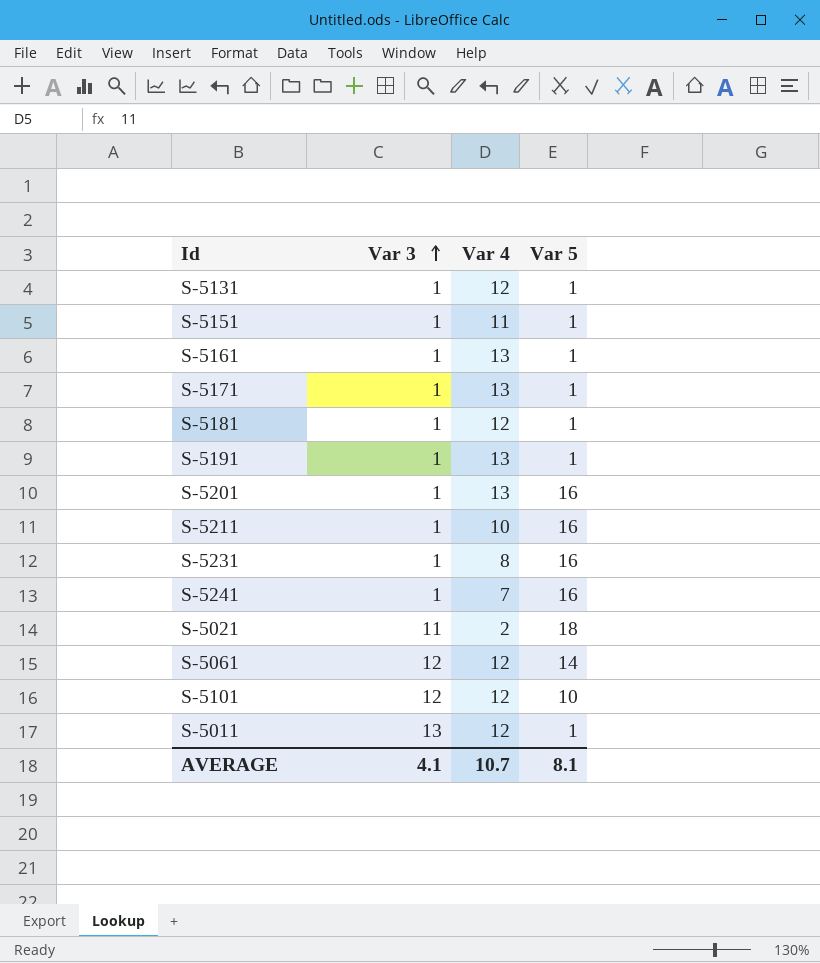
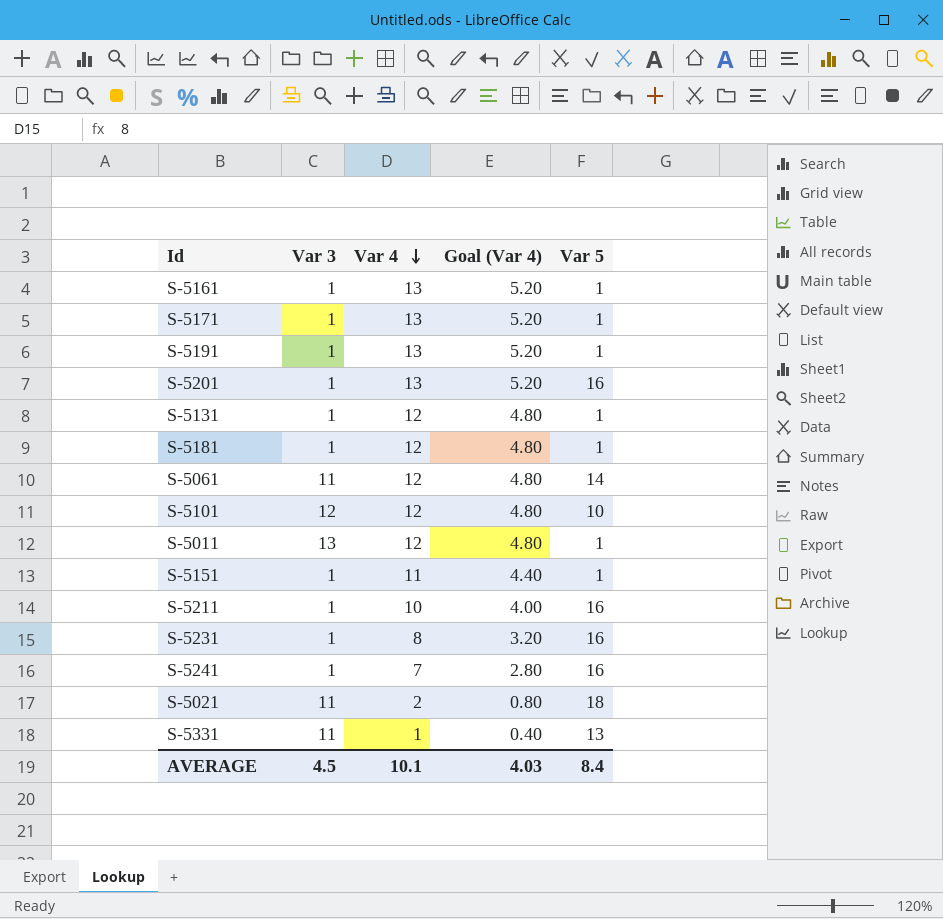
row order: Var 3 ascending -> Var 4 descending
column Goal (Var 4) | formula: none -> [Var 4] * 0.4
S-5061 | Var 3: 12 -> 11
row S-5331: none -> 11 | 1 | 0.40 | 13
AVERAGE | Var 3: 4.1 -> 4.5
AVERAGE | Var 4: 10.7 -> 10.1
AVERAGE | Var 5: 8.1 -> 8.4

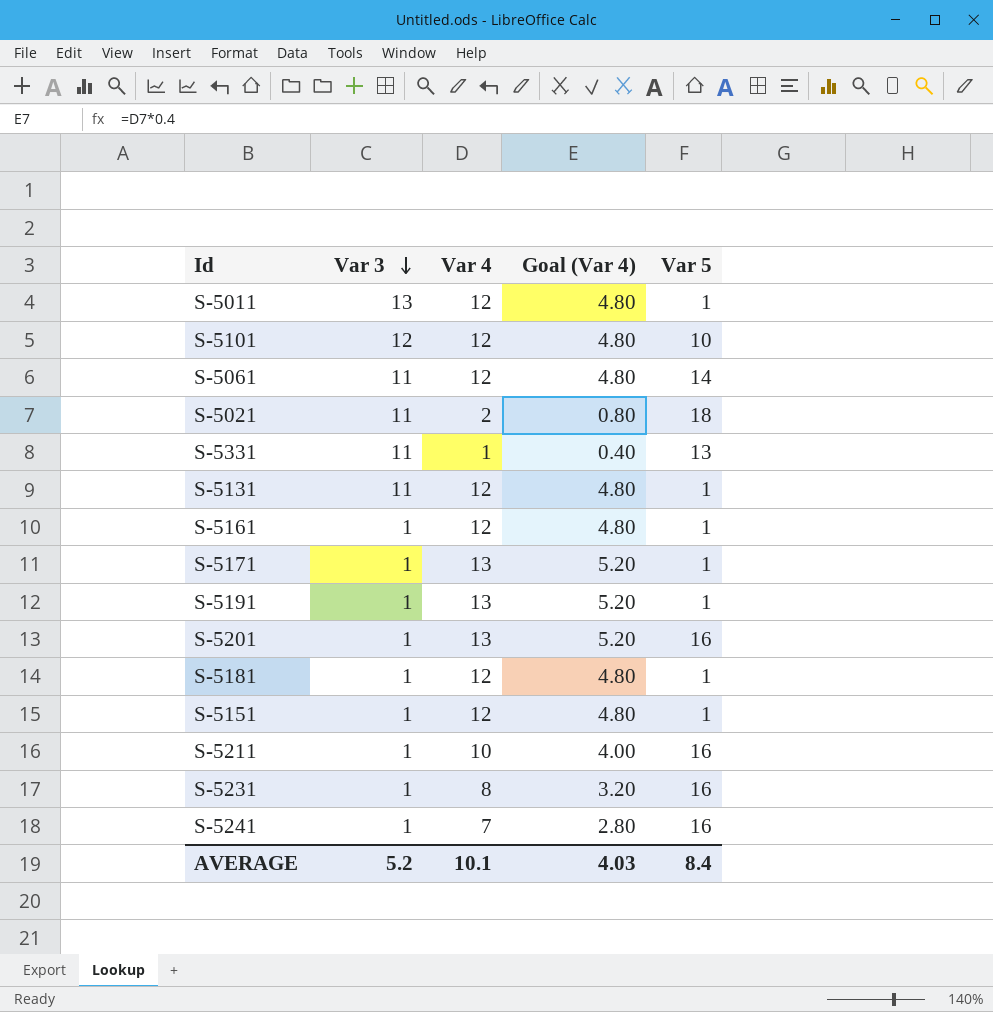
row order: Var 4 descending -> Var 3 descending
S-5131 | Var 3: 1 -> 11
S-5161 | Var 4: 13 -> 12
S-5161 | Goal (Var 4): 5.20 -> 4.80
S-5151 | Var 4: 11 -> 12
S-5151 | Goal (Var 4): 4.40 -> 4.80
AVERAGE | Var 3: 4.5 -> 5.2

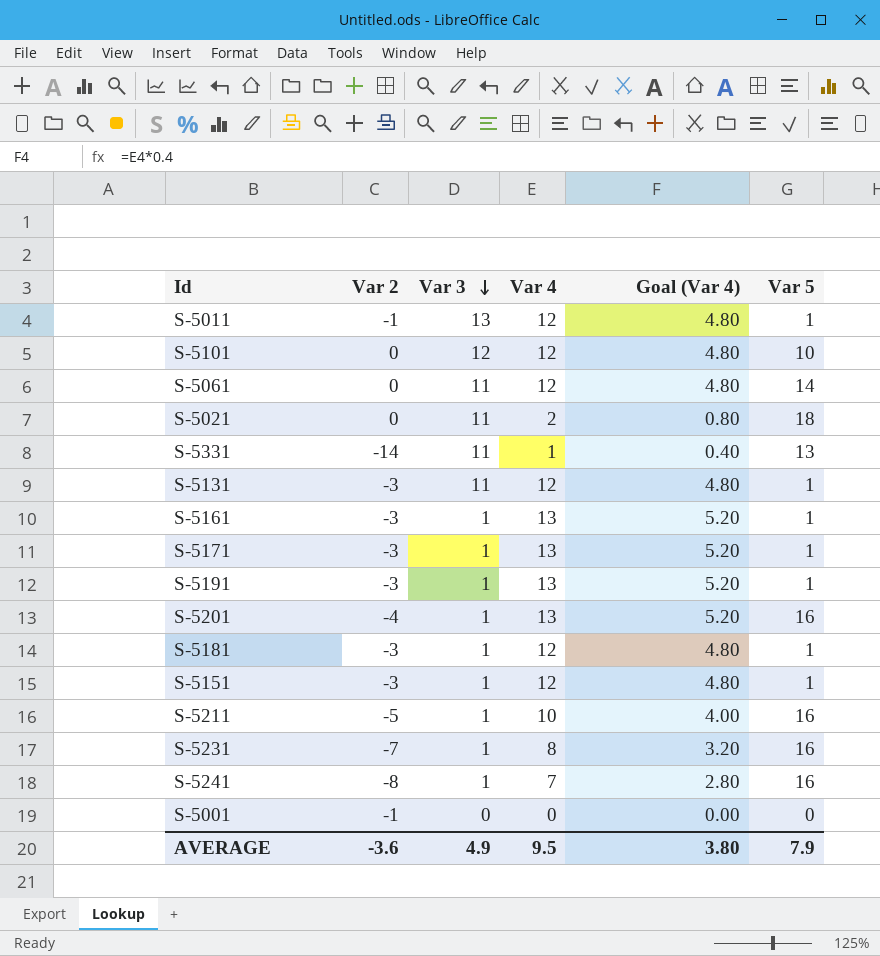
column Var 2 | position: none -> 2
S-5161 | Var 4: 12 -> 13
S-5161 | Goal (Var 4): 4.80 -> 5.20
row S-5001: none -> -1 | 0 | 0 | 0.00 | 0
AVERAGE | Var 3: 5.2 -> 4.9
AVERAGE | Var 4: 10.1 -> 9.5
AVERAGE | Goal (Var 4): 4.03 -> 3.80
AVERAGE | Var 5: 8.4 -> 7.9

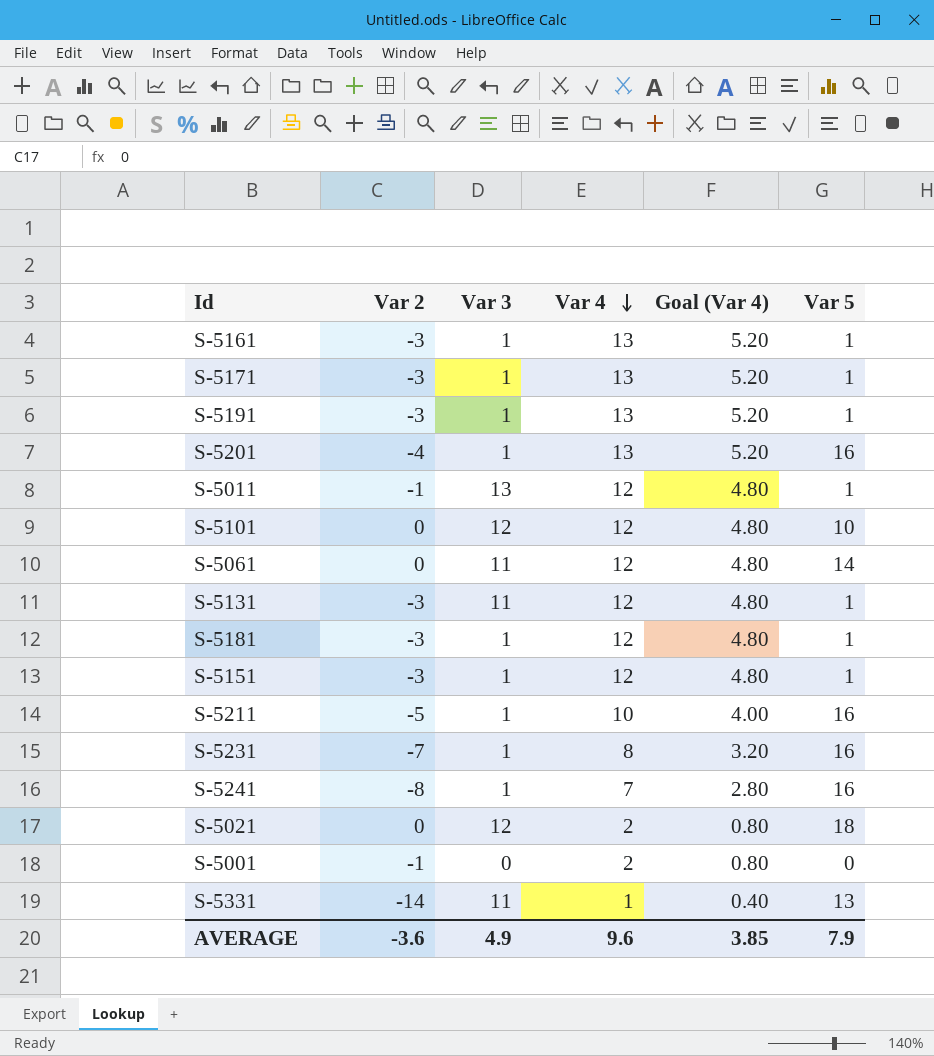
row order: Var 3 descending -> Var 4 descending
S-5021 | Var 3: 11 -> 12
S-5001 | Var 4: 0 -> 2
S-5001 | Goal (Var 4): 0.00 -> 0.80
AVERAGE | Var 4: 9.5 -> 9.6
AVERAGE | Goal (Var 4): 3.80 -> 3.85

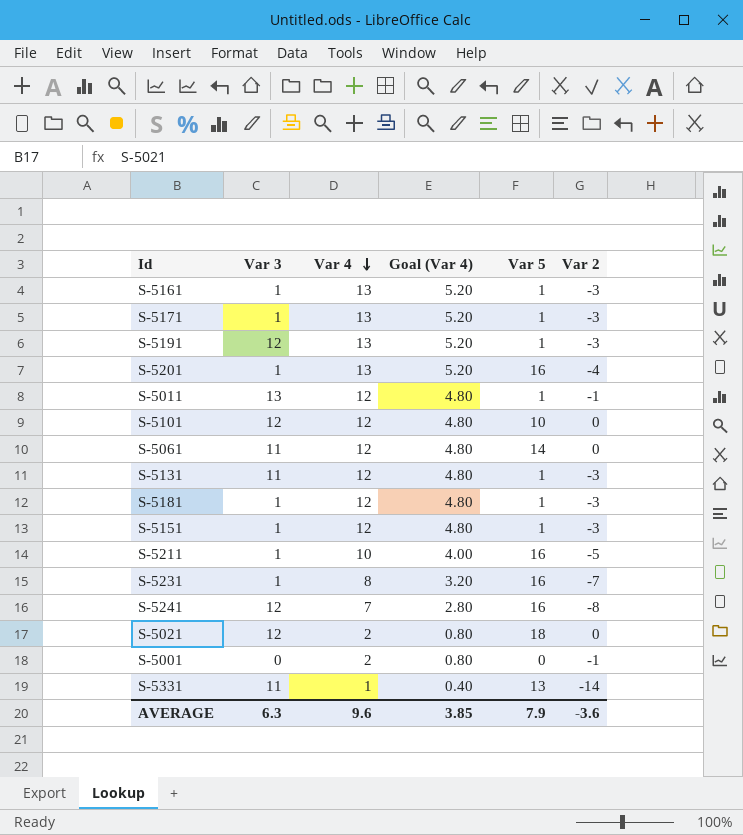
column Var 2 | position: 2 -> 6
S-5191 | Var 3: 1 -> 12
S-5241 | Var 3: 1 -> 12
AVERAGE | Var 3: 4.9 -> 6.3

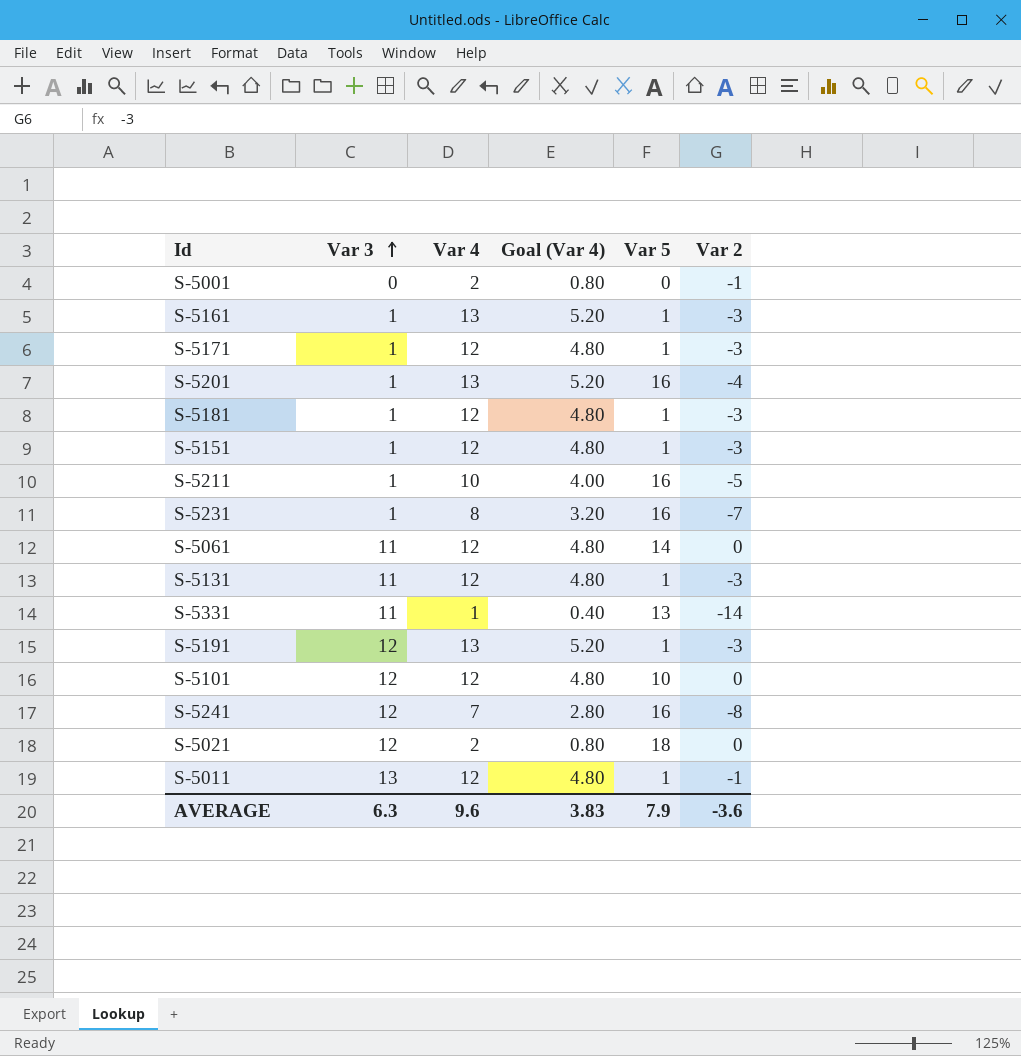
row order: Var 4 descending -> Var 3 ascending
S-5171 | Var 4: 13 -> 12
S-5171 | Goal (Var 4): 5.20 -> 4.80
AVERAGE | Goal (Var 4): 3.85 -> 3.83

